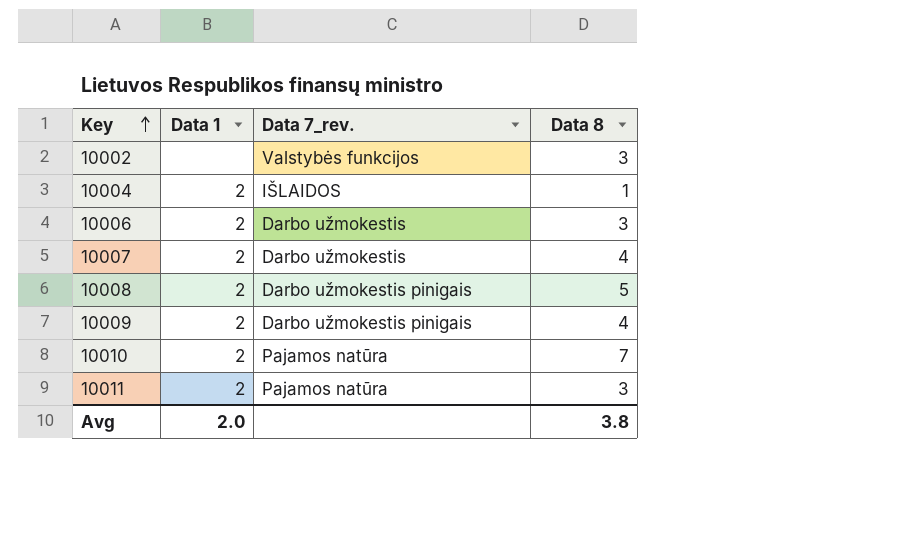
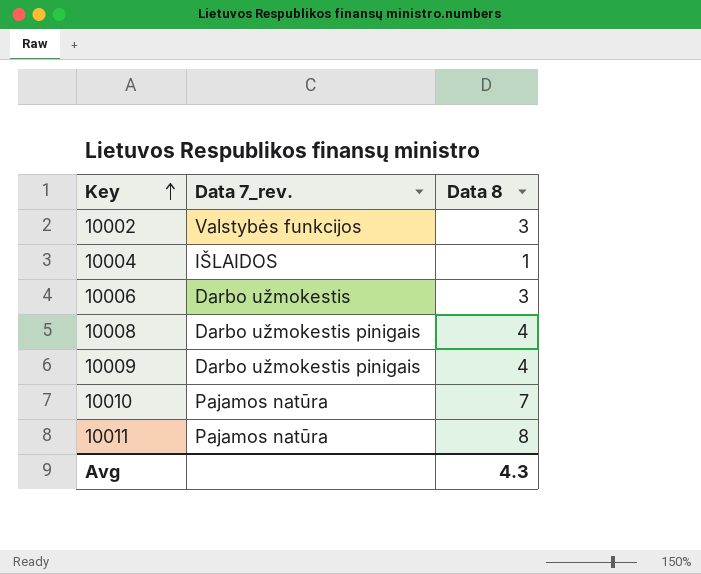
column Data 1 | position: 2 -> none
row 10007: 2 | Darbo užmokestis | 4 -> none
10008 | Data 8: 5 -> 4
10011 | Data 8: 3 -> 8
Avg | Data 8: 3.8 -> 4.3

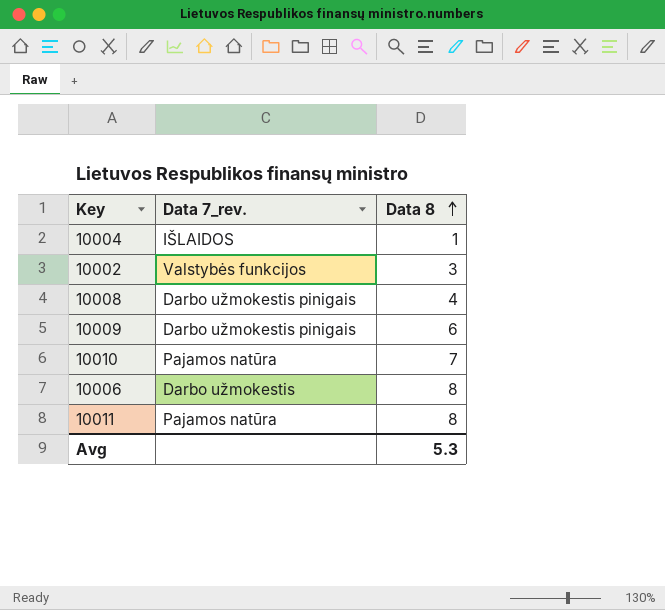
row order: Key ascending -> Data 8 ascending
10009 | Data 8: 4 -> 6
10006 | Data 8: 3 -> 8
Avg | Data 8: 4.3 -> 5.3

